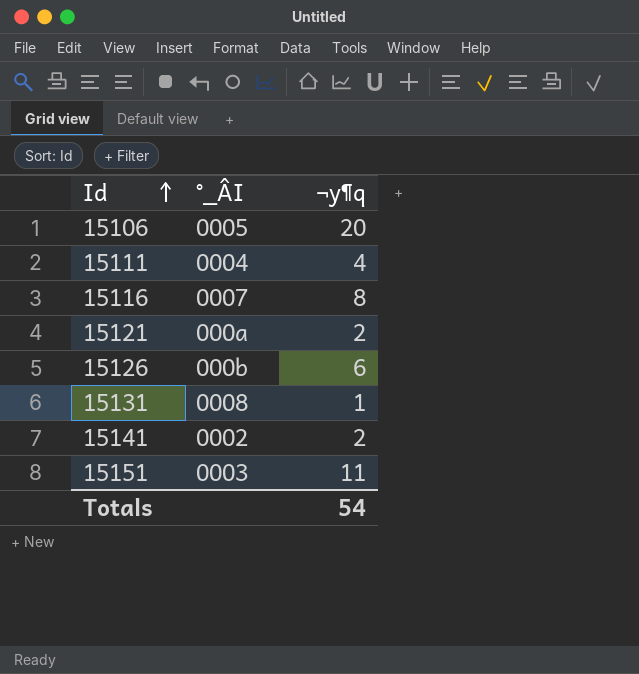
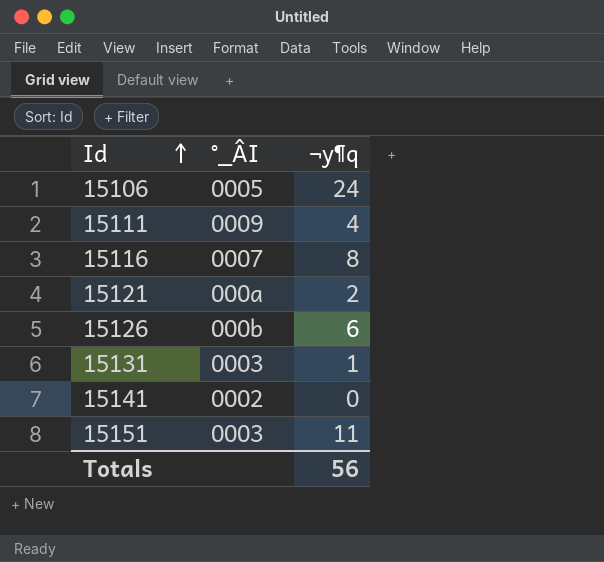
15106 | ¬y¶q: 20 -> 24
15111 | °_ÂI: 0004 -> 0009
15131 | °_ÂI: 0008 -> 0003
15141 | ¬y¶q: 2 -> 0
Totals | ¬y¶q: 54 -> 56

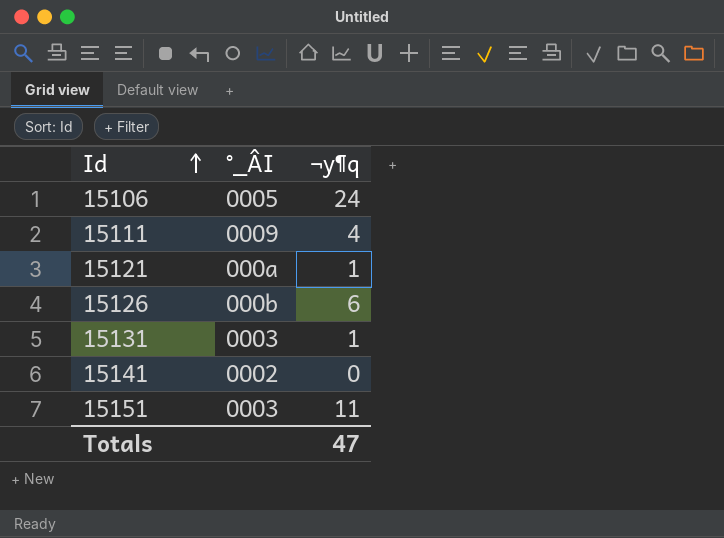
row 15116: 0007 | 8 -> none
15121 | ¬y¶q: 2 -> 1
Totals | ¬y¶q: 56 -> 47

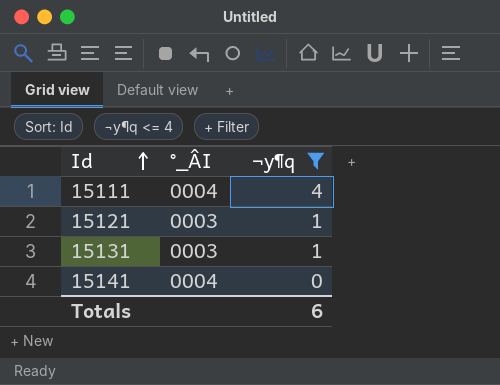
filter: none -> ¬y¶q <= 4
15111 | °_ÂI: 0009 -> 0004
15121 | °_ÂI: 000a -> 0003
15141 | °_ÂI: 0002 -> 0004
Totals | ¬y¶q: 47 -> 6

